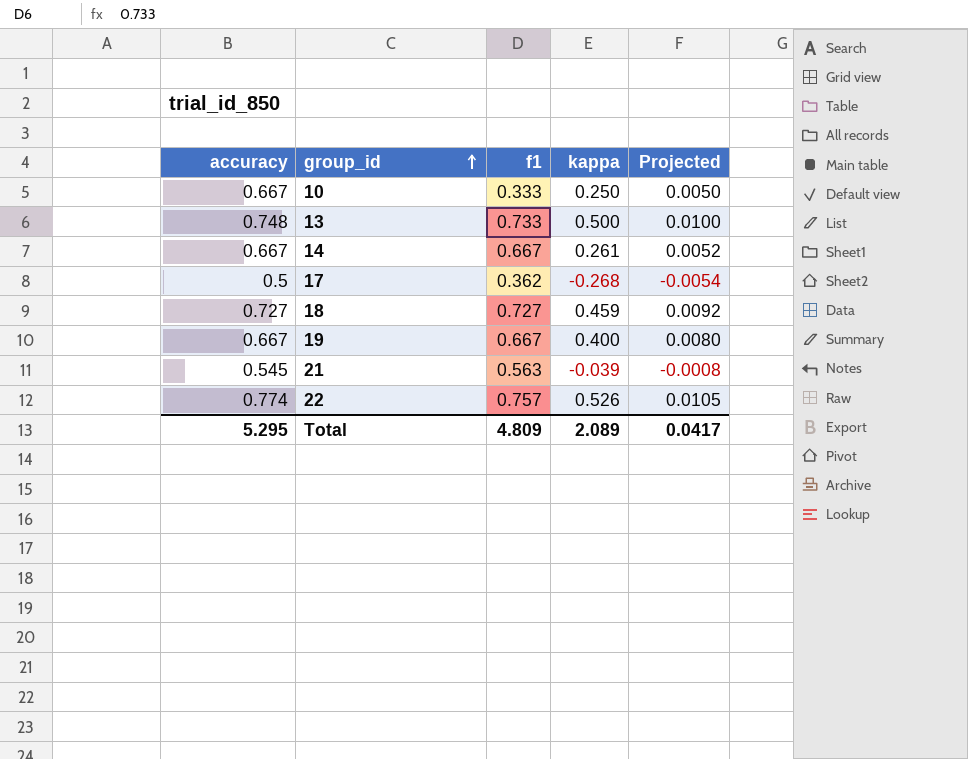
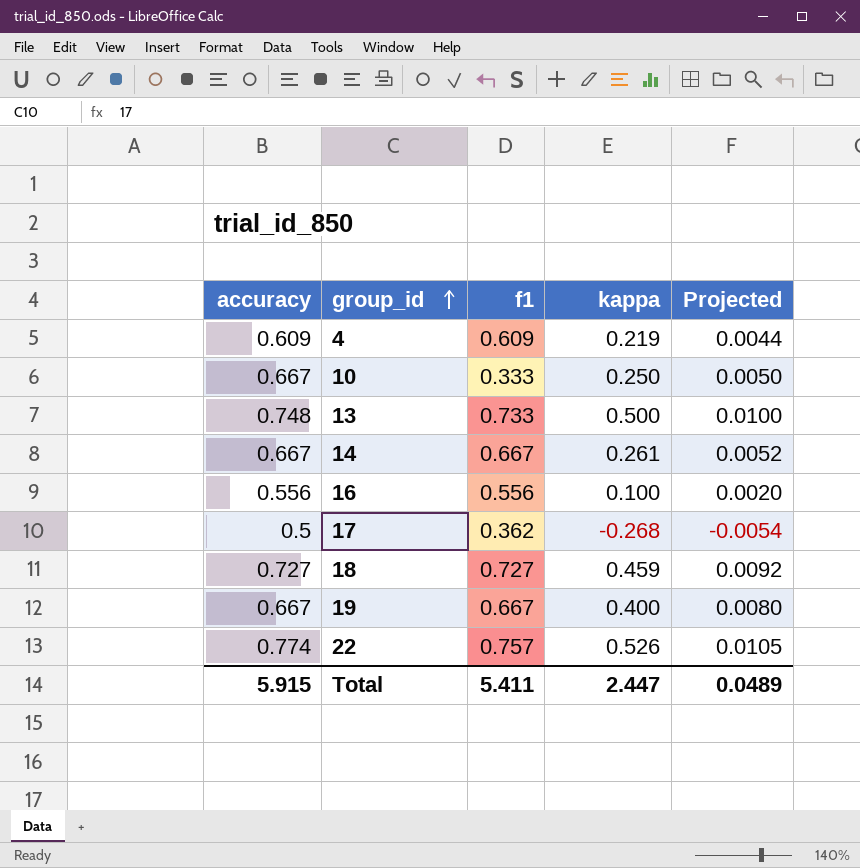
row 21: 0.545 | 0.563 | -0.039 | -0.0008 -> none
row 4: none -> 0.609 | 0.609 | 0.219 | 0.0044
row 16: none -> 0.556 | 0.556 | 0.100 | 0.0020
Total | accuracy: 5.295 -> 5.915
Total | f1: 4.809 -> 5.411
Total | kappa: 2.089 -> 2.447
Total | Projected: 0.0417 -> 0.0489

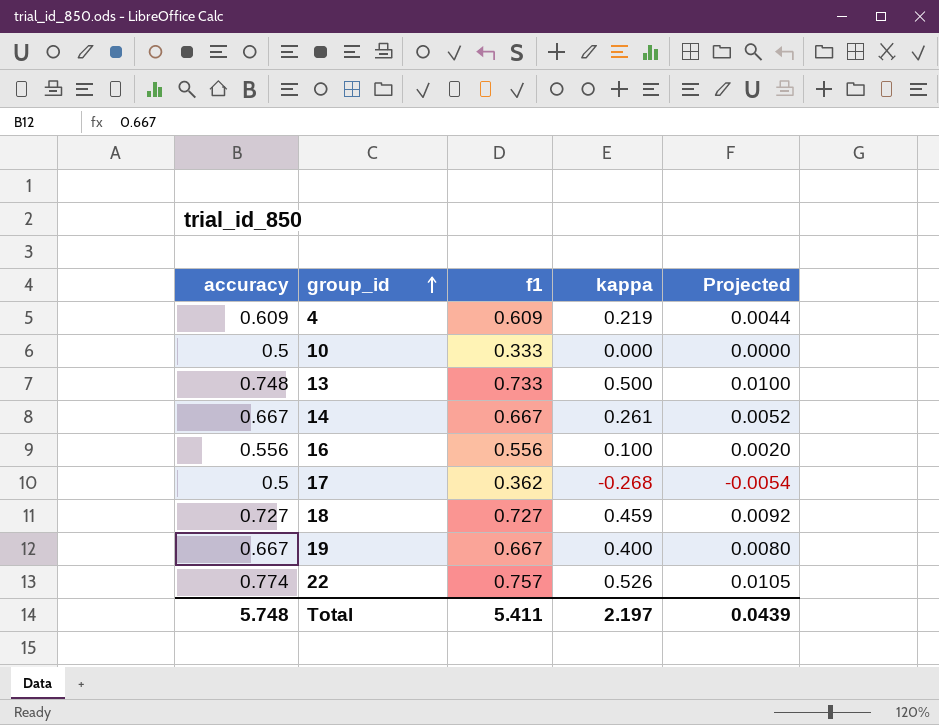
10 | accuracy: 0.667 -> 0.5
10 | kappa: 0.250 -> 0.000
10 | Projected: 0.0050 -> 0.0000
Total | accuracy: 5.915 -> 5.748
Total | kappa: 2.447 -> 2.197
Total | Projected: 0.0489 -> 0.0439

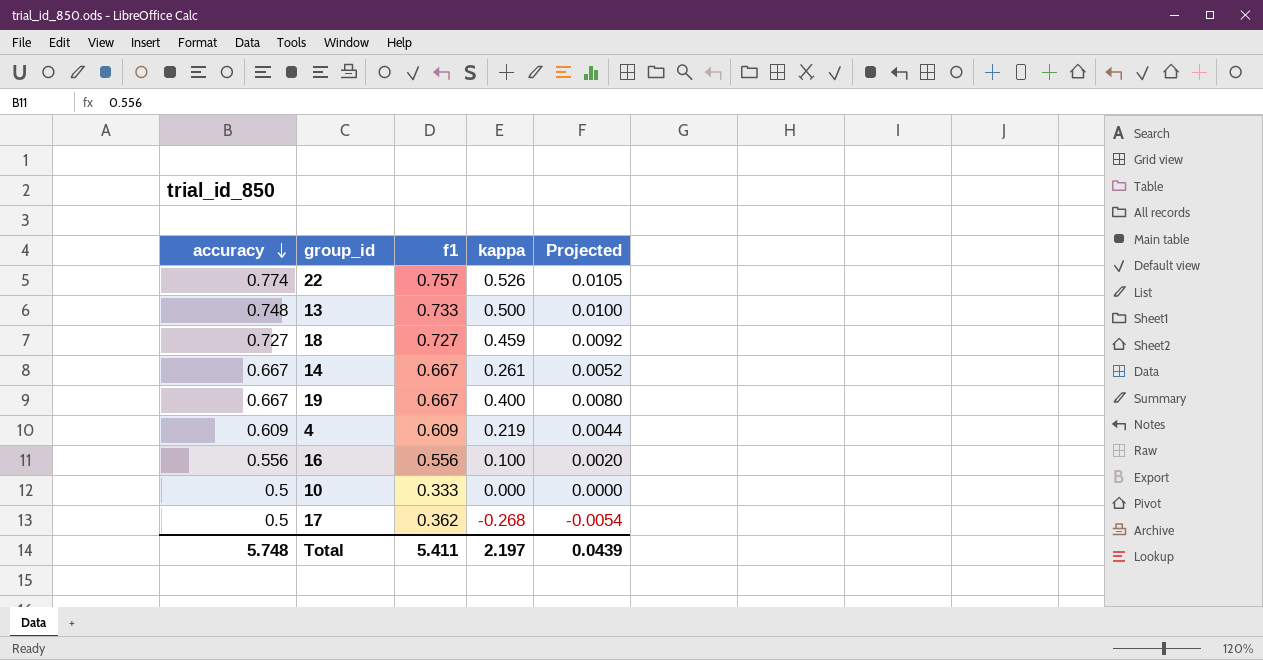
row order: group_id ascending -> accuracy descending

